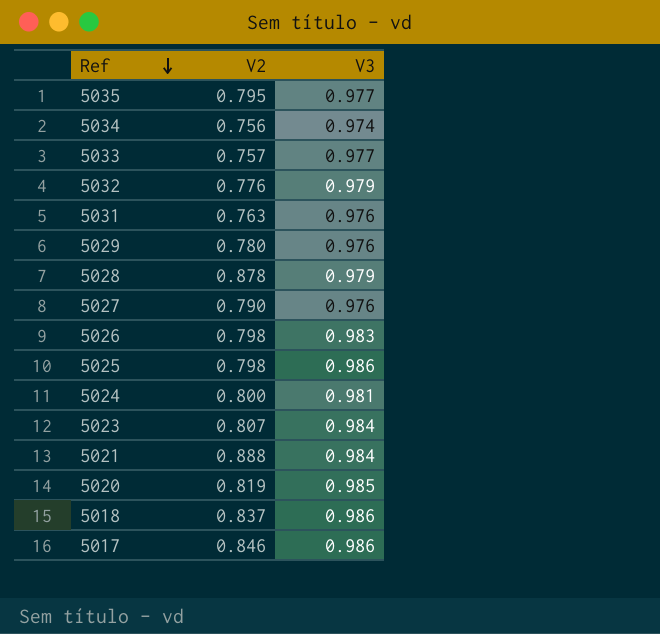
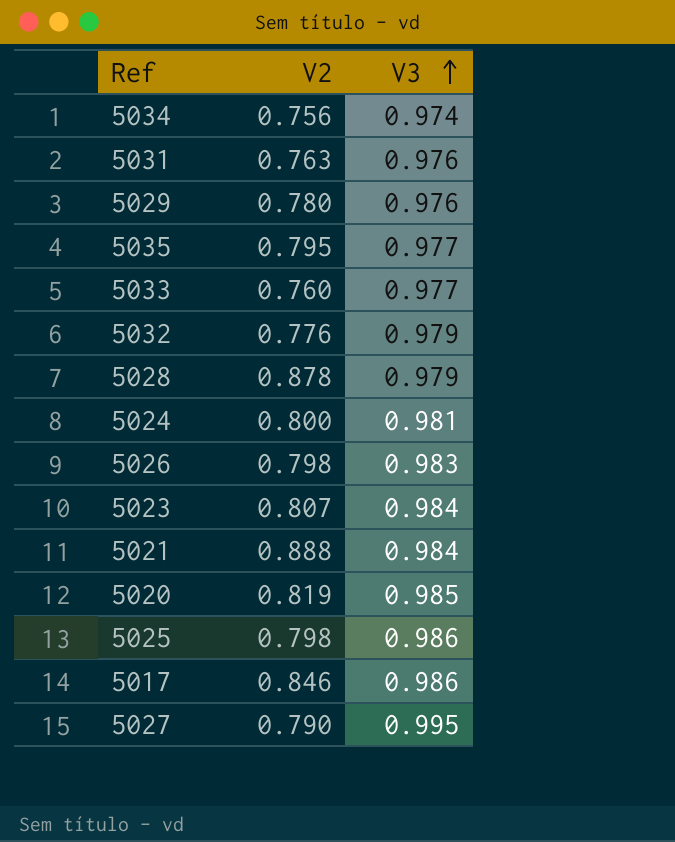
row order: Ref descending -> V3 ascending
row 5018: 0.837 | 0.986 -> none
5033 | V2: 0.757 -> 0.760
5027 | V3: 0.976 -> 0.995

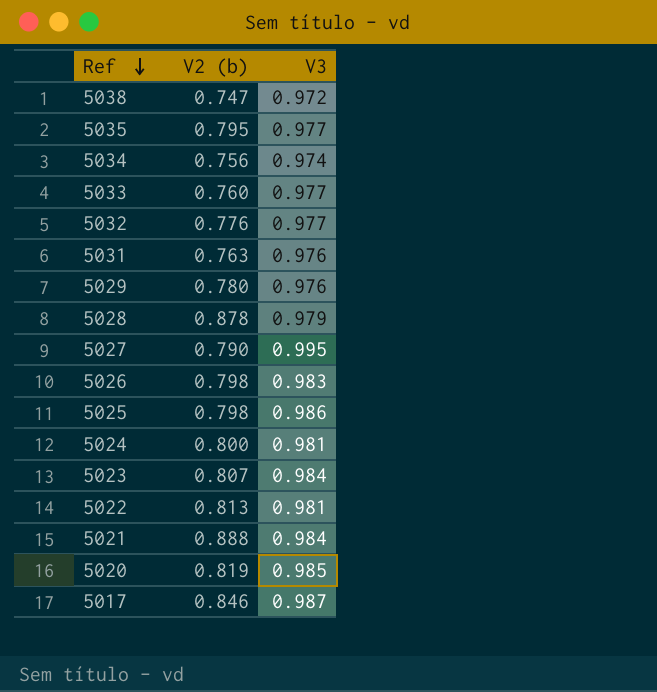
row order: V3 ascending -> Ref descending
column name: V2 -> V2 (b)
row 5038: none -> 0.747 | 0.972
5032 | V3: 0.979 -> 0.977
row 5022: none -> 0.813 | 0.981
5017 | V3: 0.986 -> 0.987

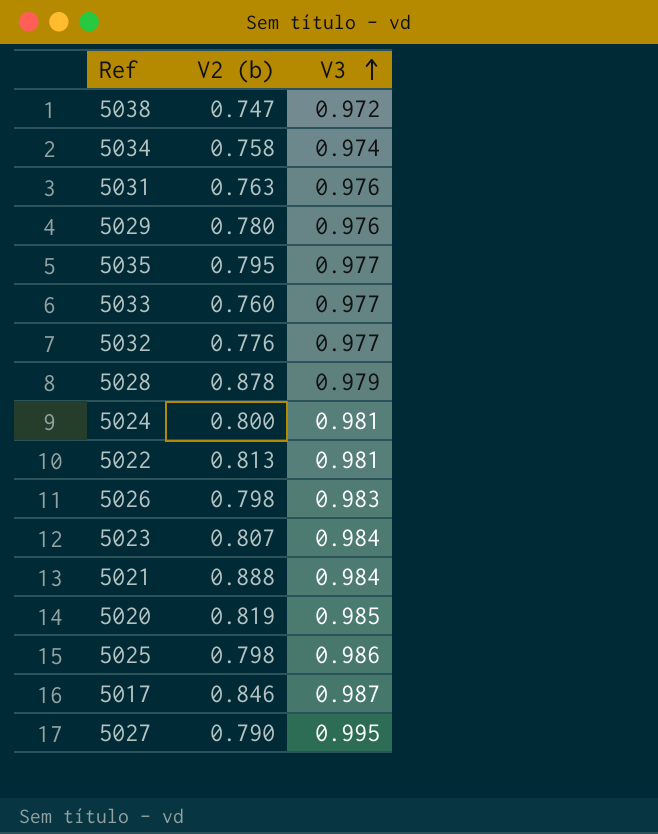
row order: Ref descending -> V3 ascending
5034 | V2 (b): 0.756 -> 0.758

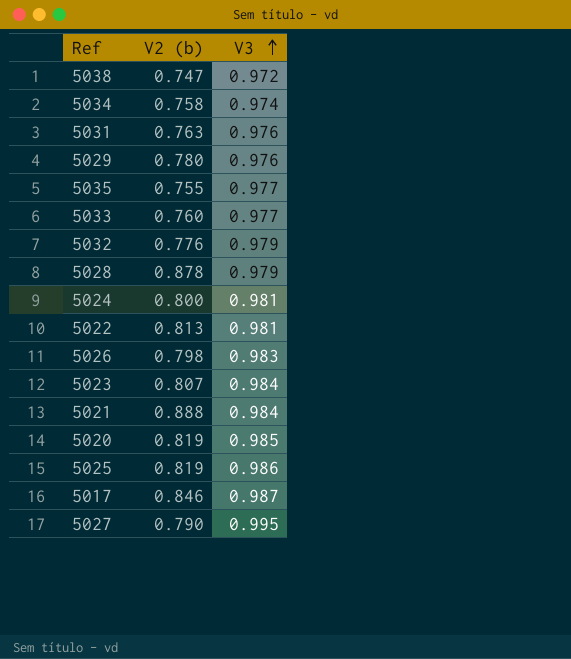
5035 | V2 (b): 0.795 -> 0.755
5032 | V3: 0.977 -> 0.979
5025 | V2 (b): 0.798 -> 0.819

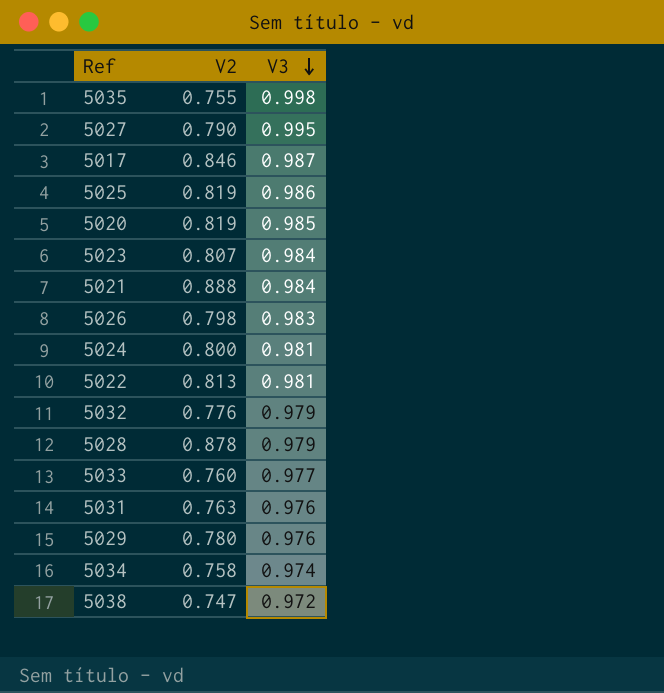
row order: V3 ascending -> V3 descending
column name: V2 (b) -> V2
5035 | V3: 0.977 -> 0.998

